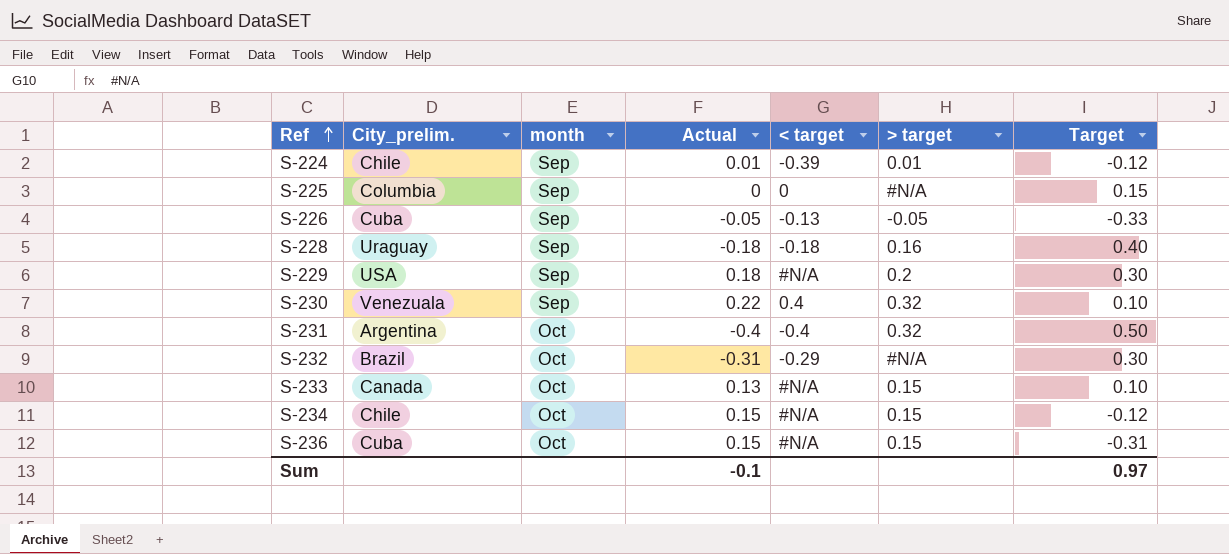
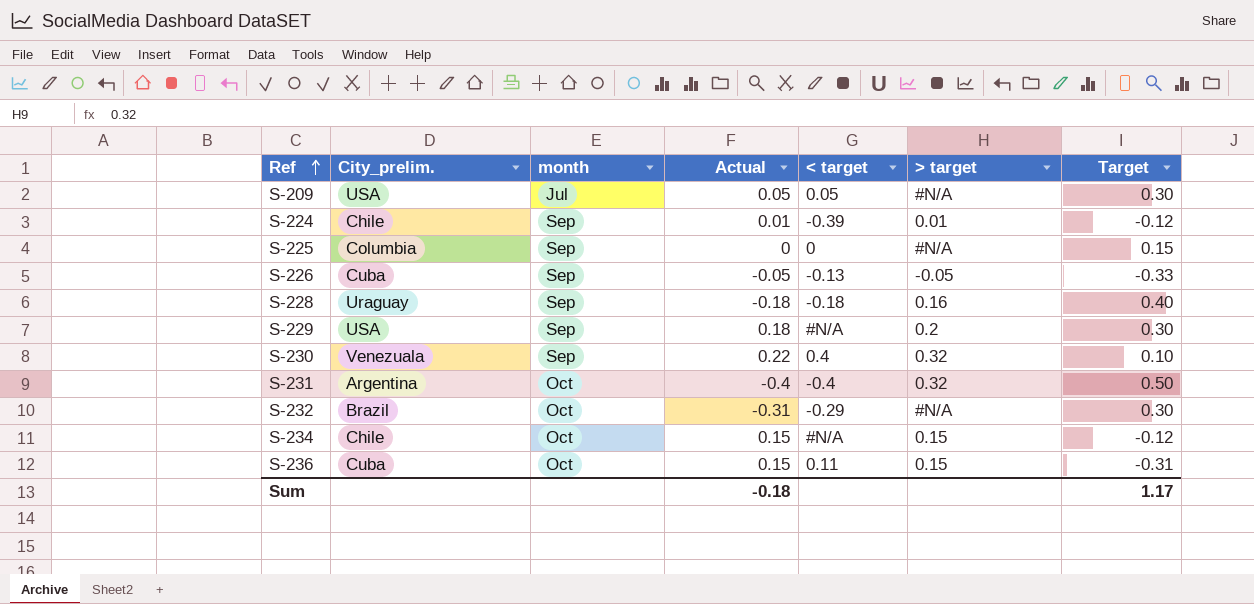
row S-233: Canada | Oct | 0.13 | #N/A | 0.15 | 0.10 -> none
row S-209: none -> USA | Jul | 0.05 | 0.05 | #N/A | 0.30
S-236 | < target: #N/A -> 0.11
Sum | Actual: -0.1 -> -0.18
Sum | Target: 0.97 -> 1.17

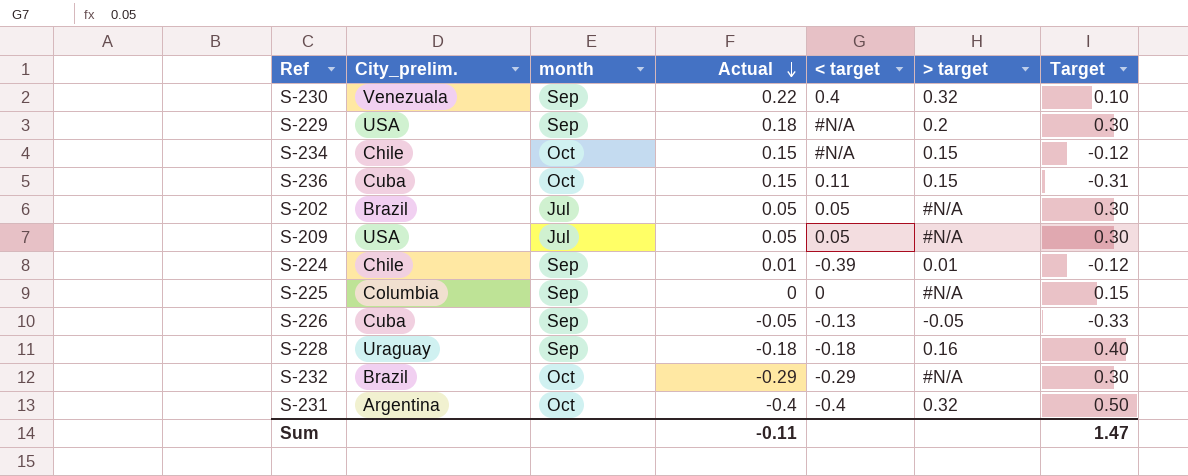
row order: Ref ascending -> Actual descending
row S-202: none -> Brazil | Jul | 0.05 | 0.05 | #N/A | 0.30
S-232 | Actual: -0.31 -> -0.29
Sum | Actual: -0.18 -> -0.11
Sum | Target: 1.17 -> 1.47

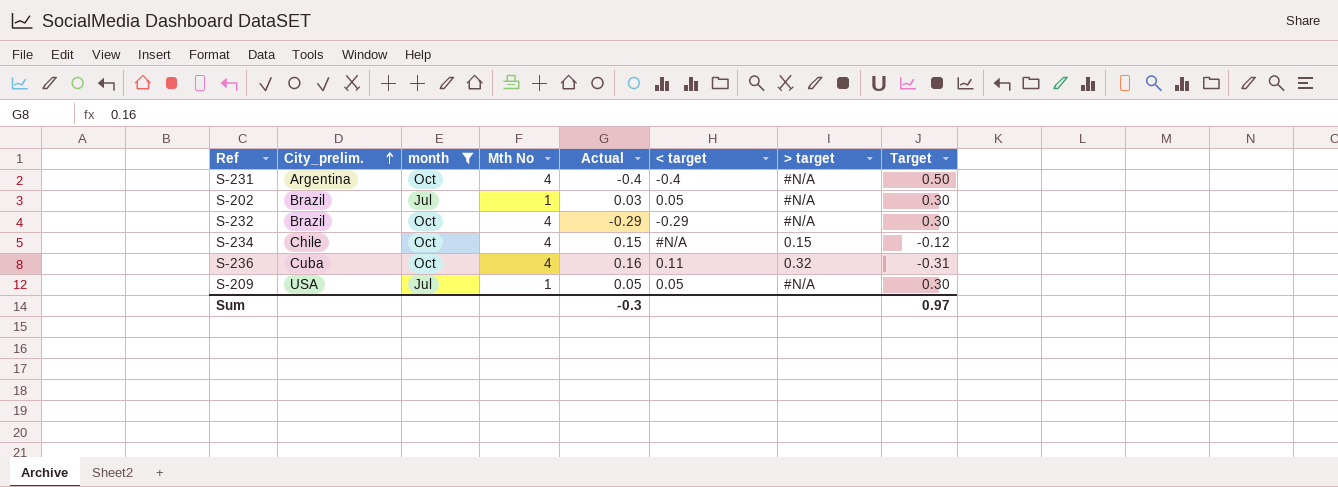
filter: none -> month != Sep
row order: Actual descending -> City_prelim. ascending
column Mth No | position: none -> 4
S-231 | > target: 0.32 -> #N/A
S-202 | Actual: 0.05 -> 0.03
S-236 | Actual: 0.15 -> 0.16
S-236 | > target: 0.15 -> 0.32
Sum | Actual: -0.11 -> -0.3
Sum | Target: 1.47 -> 0.97

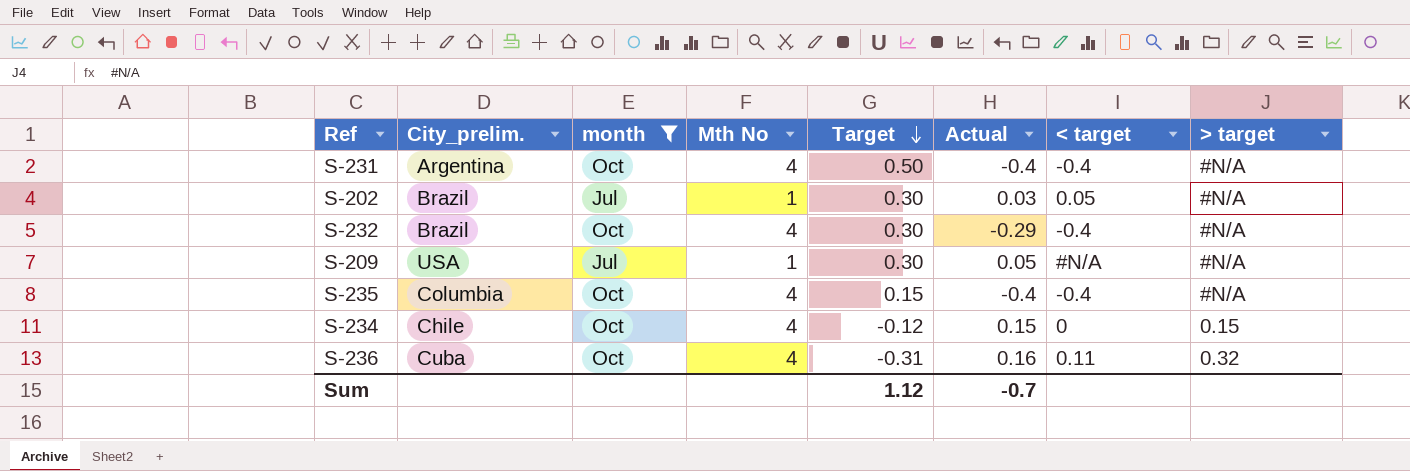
row order: City_prelim. ascending -> Target descending
column Target | position: 8 -> 5
S-232 | < target: -0.29 -> -0.4
S-209 | < target: 0.05 -> #N/A
row S-235: none -> Columbia | Oct | 4 | 0.15 | -0.4 | -0.4 | #N/A
S-234 | < target: #N/A -> 0
Sum | Target: 0.97 -> 1.12
Sum | Actual: -0.3 -> -0.7

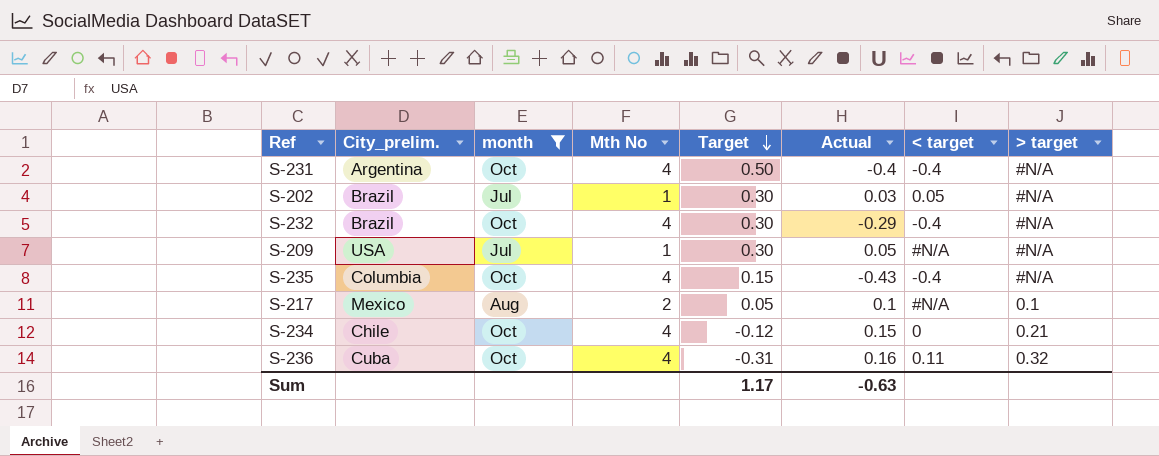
S-235 | Actual: -0.4 -> -0.43
row S-217: none -> Mexico | Aug | 2 | 0.05 | 0.1 | #N/A | 0.1
S-234 | > target: 0.15 -> 0.21
Sum | Target: 1.12 -> 1.17
Sum | Actual: -0.7 -> -0.63

